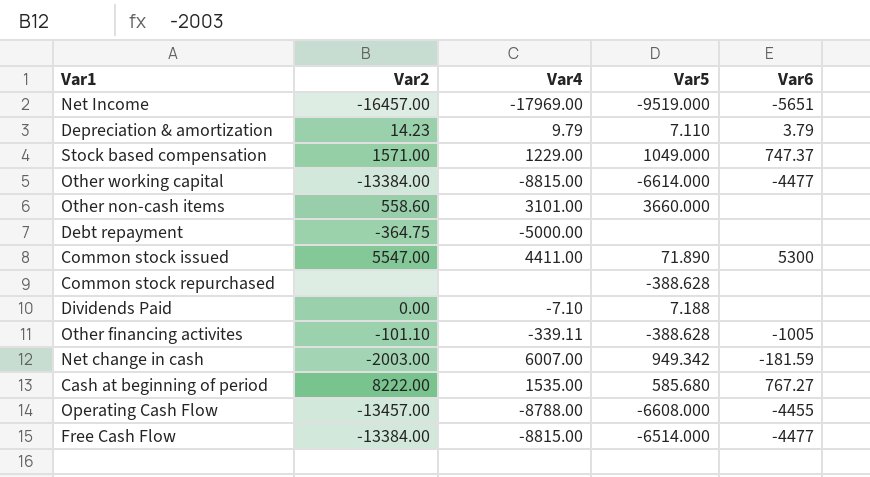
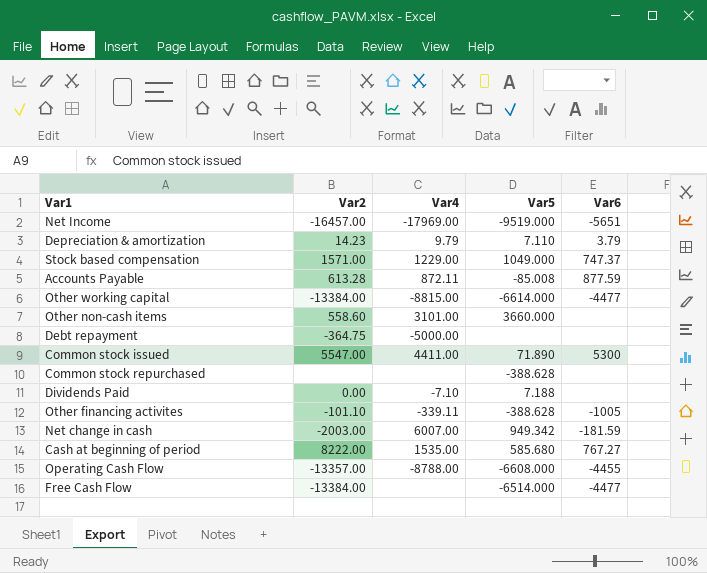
row Accounts Payable: none -> 613.28 | 872.11 | -85.008 | 877.59
Operating Cash Flow | Var2: -13457.00 -> -13357.00
Free Cash Flow | Var4: -8815.00 -> none

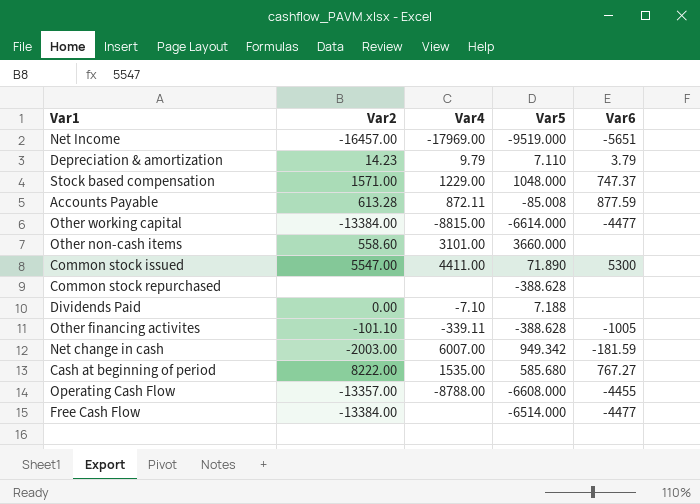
row Debt repayment: -364.75 | -5000.00 | none | none -> none
Stock based compensation | Var5: 1049.000 -> 1048.000

